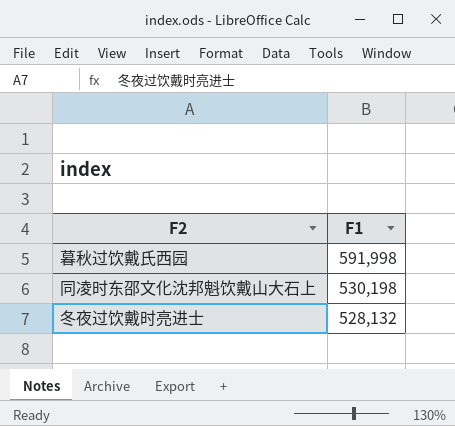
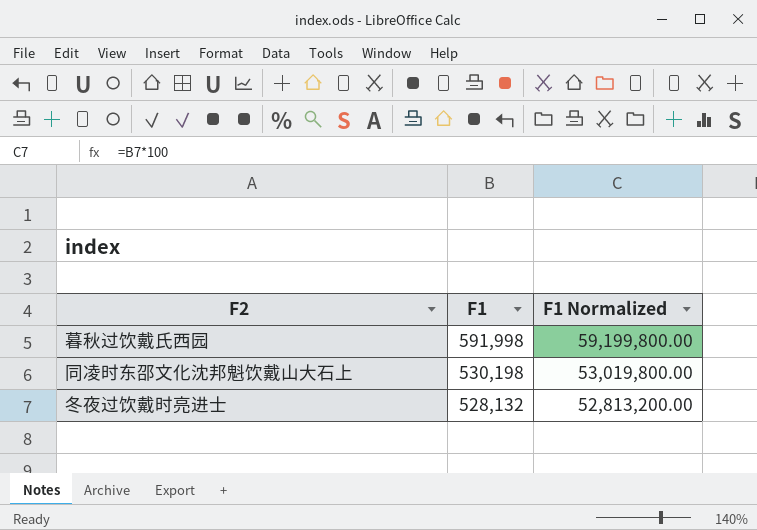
column F1 Normalized | formula: none -> [F1] * 100

